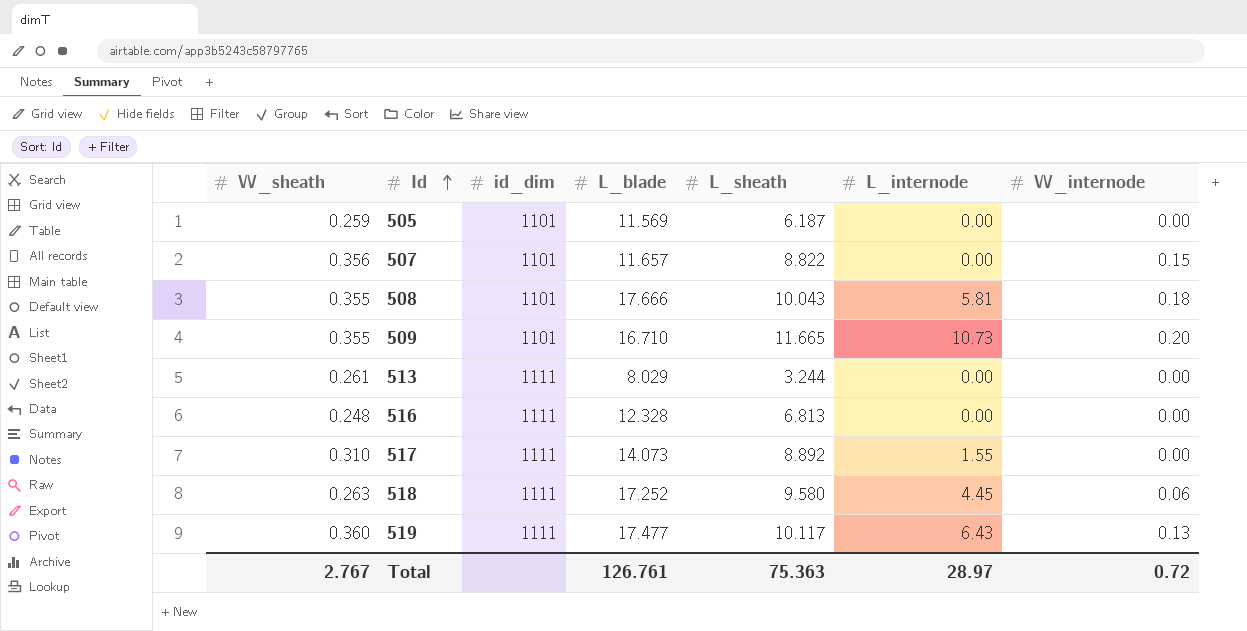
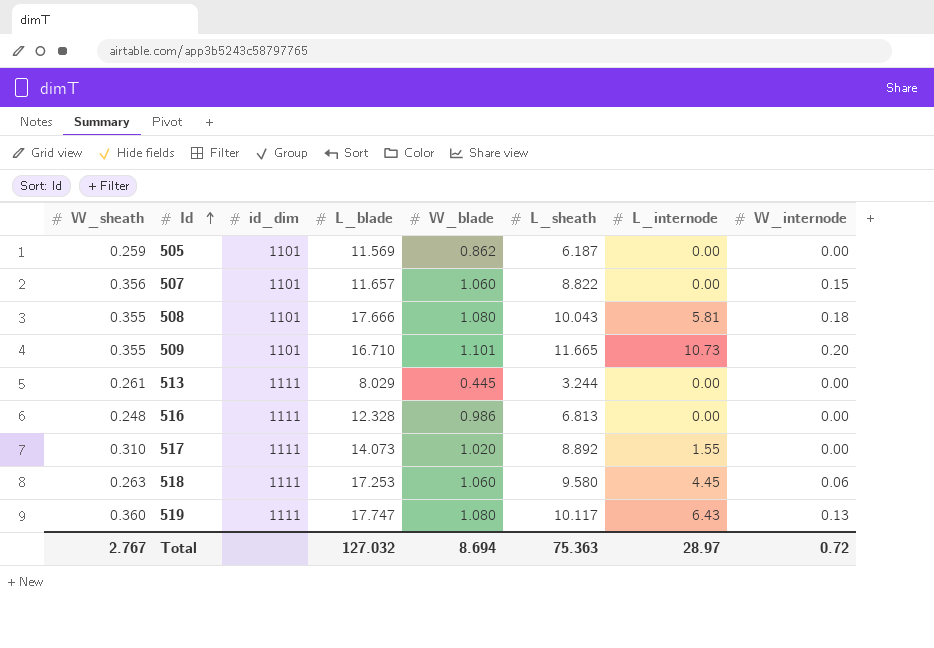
column W_blade | position: none -> 5
518 | L_blade: 17.252 -> 17.253
519 | L_blade: 17.477 -> 17.747
Total | L_blade: 126.761 -> 127.032

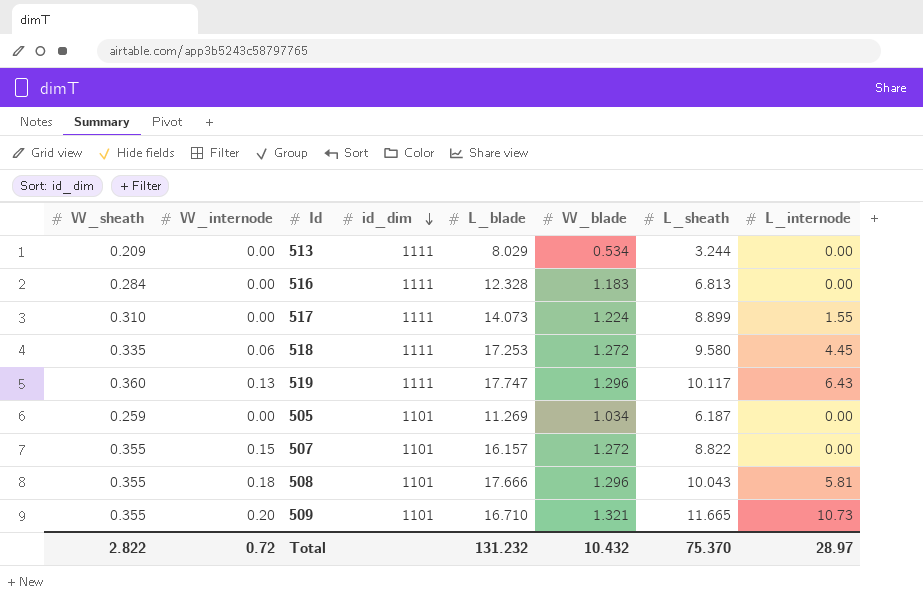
row order: Id ascending -> id_dim descending
column W_internode | position: 8 -> 2
513 | W_sheath: 0.261 -> 0.209
513 | W_blade: 0.445 -> 0.534
516 | W_sheath: 0.248 -> 0.284
516 | W_blade: 0.986 -> 1.183
517 | W_blade: 1.020 -> 1.224
517 | L_sheath: 8.892 -> 8.899
518 | W_sheath: 0.263 -> 0.335
518 | W_blade: 1.060 -> 1.272
519 | W_blade: 1.080 -> 1.296
505 | L_blade: 11.569 -> 11.269
505 | W_blade: 0.862 -> 1.034
507 | W_sheath: 0.356 -> 0.355
507 | L_blade: 11.657 -> 16.157
507 | W_blade: 1.060 -> 1.272
508 | W_blade: 1.080 -> 1.296
509 | W_blade: 1.101 -> 1.321
Total | W_sheath: 2.767 -> 2.822
Total | L_blade: 127.032 -> 131.232
Total | W_blade: 8.694 -> 10.432
Total | L_sheath: 75.363 -> 75.370

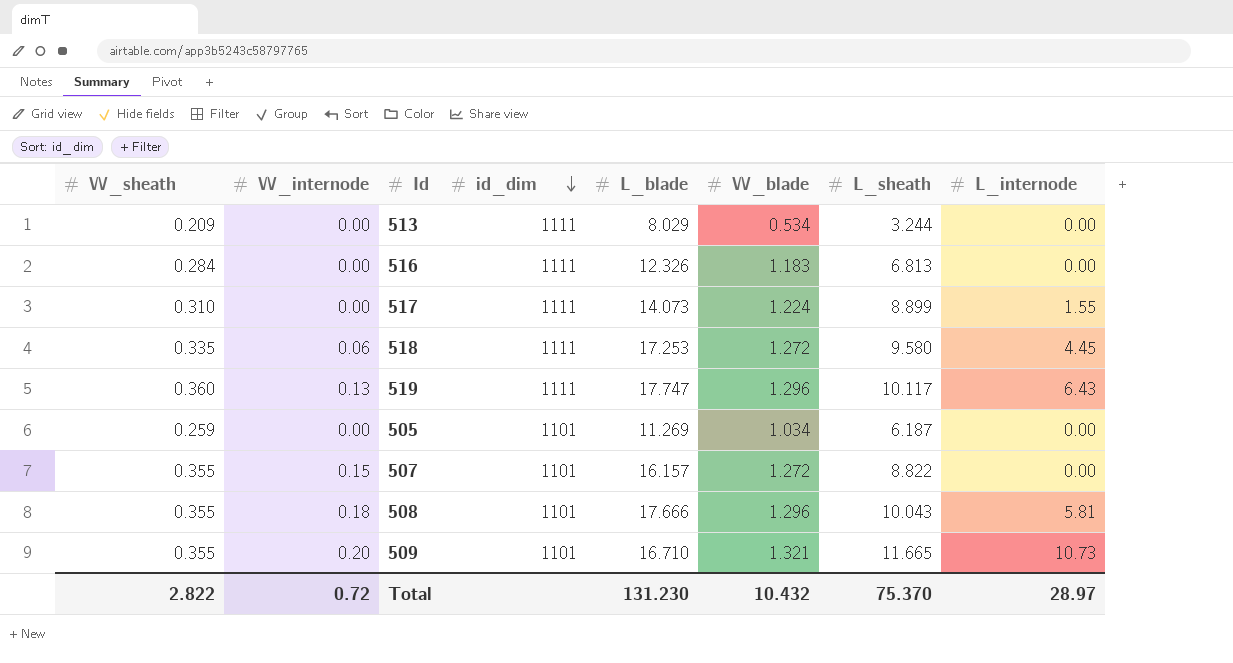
516 | L_blade: 12.328 -> 12.326
Total | L_blade: 131.232 -> 131.230

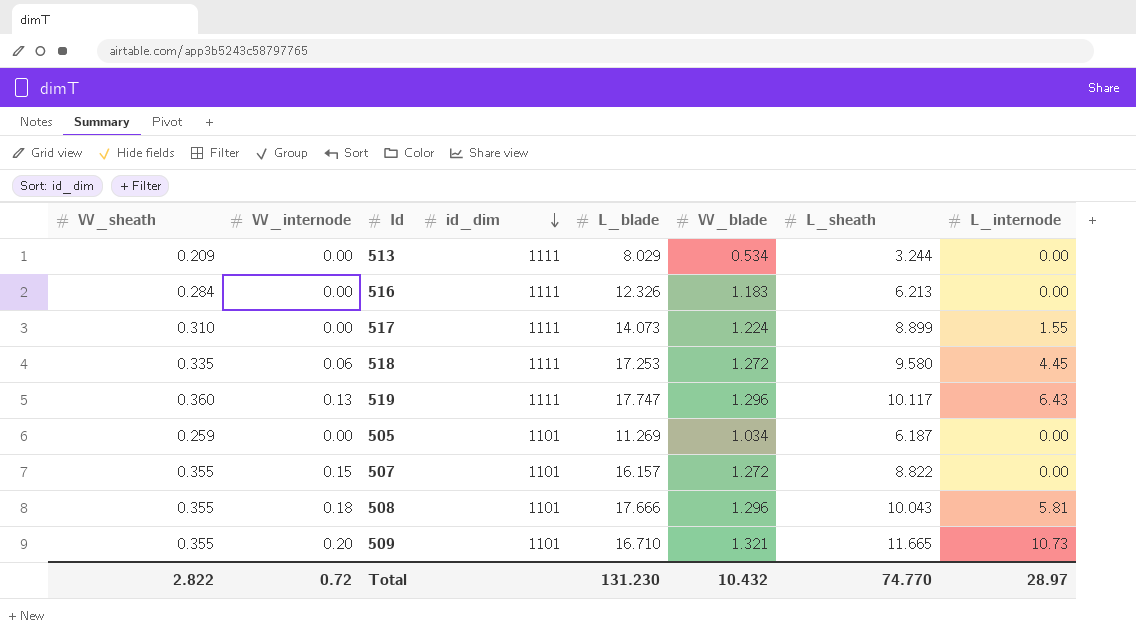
516 | L_sheath: 6.813 -> 6.213
Total | L_sheath: 75.370 -> 74.770

